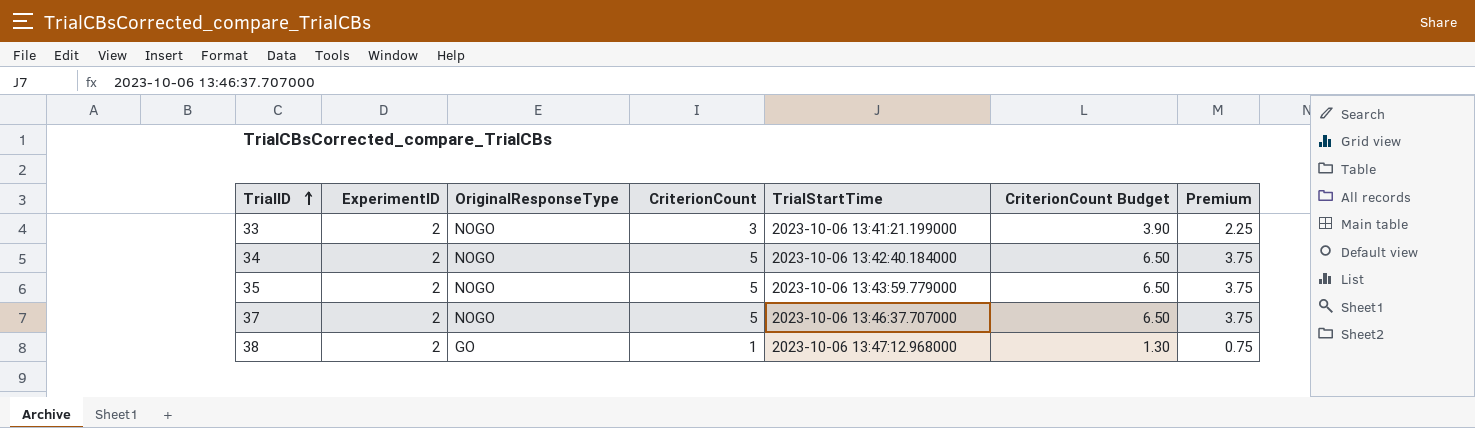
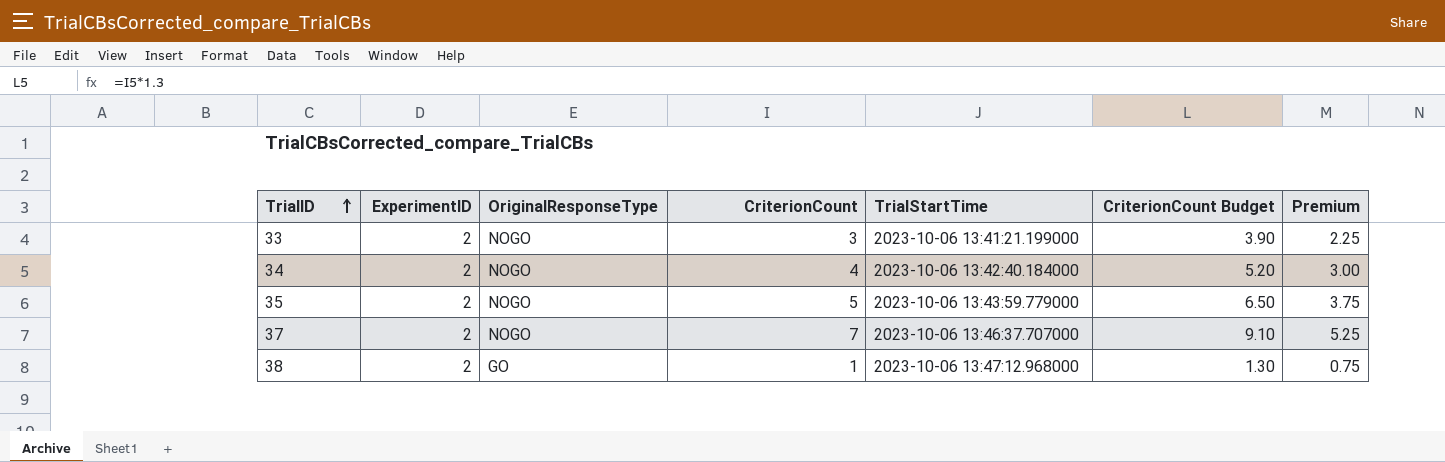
34 | CriterionCount: 5 -> 4
34 | CriterionCount Budget: 6.50 -> 5.20
34 | Premium: 3.75 -> 3.00
37 | CriterionCount: 5 -> 7
37 | CriterionCount Budget: 6.50 -> 9.10
37 | Premium: 3.75 -> 5.25

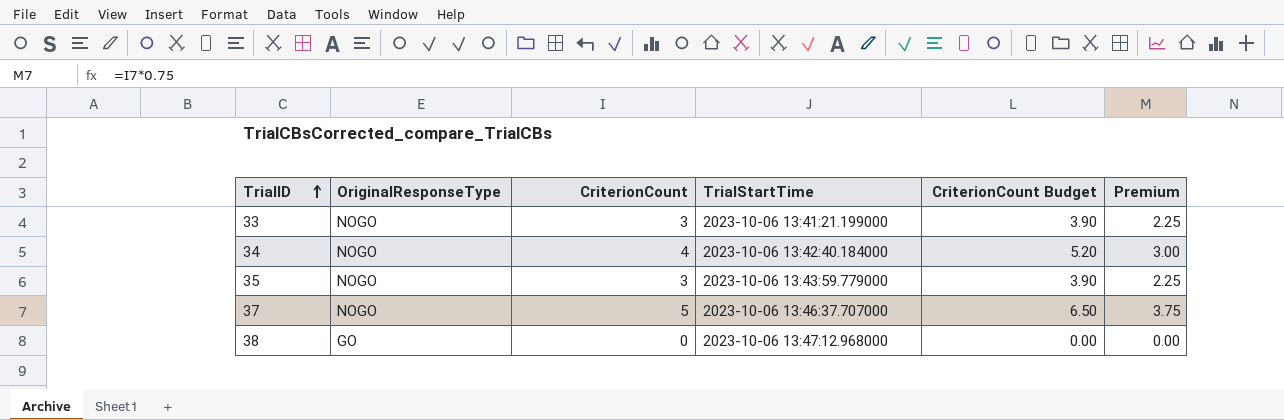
column ExperimentID | position: 2 -> none
35 | CriterionCount: 5 -> 3
35 | CriterionCount Budget: 6.50 -> 3.90
35 | Premium: 3.75 -> 2.25
37 | CriterionCount: 7 -> 5
37 | CriterionCount Budget: 9.10 -> 6.50
37 | Premium: 5.25 -> 3.75
38 | CriterionCount: 1 -> 0
38 | CriterionCount Budget: 1.30 -> 0.00
38 | Premium: 0.75 -> 0.00

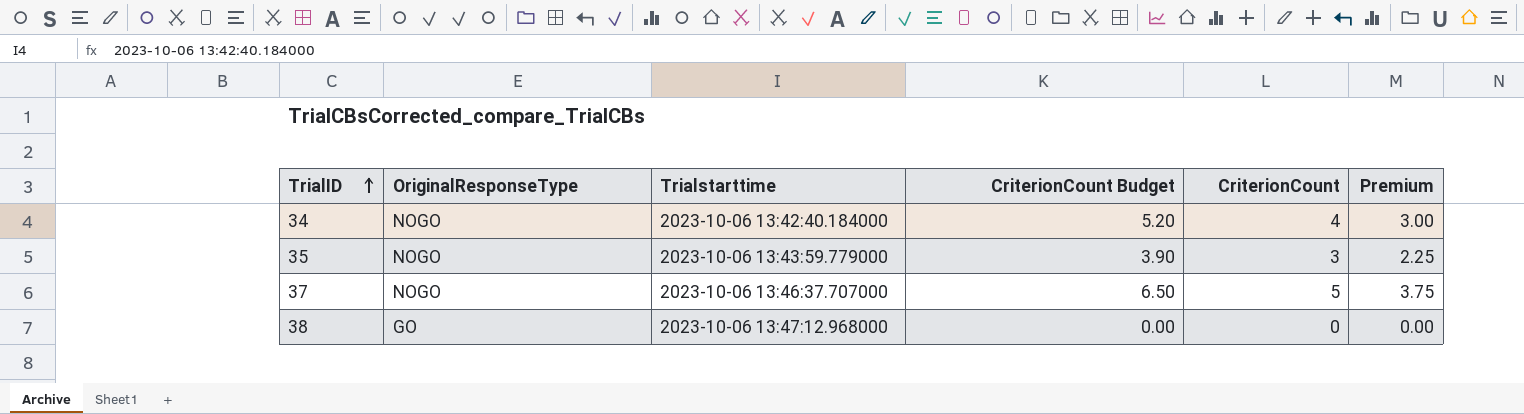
column name: TrialStartTime -> Trialstarttime
column CriterionCount | position: 3 -> 5
row 33: NOGO | 3 | 2023-10-06 13:41:21.199000 | 3.90 | 2.25 -> none

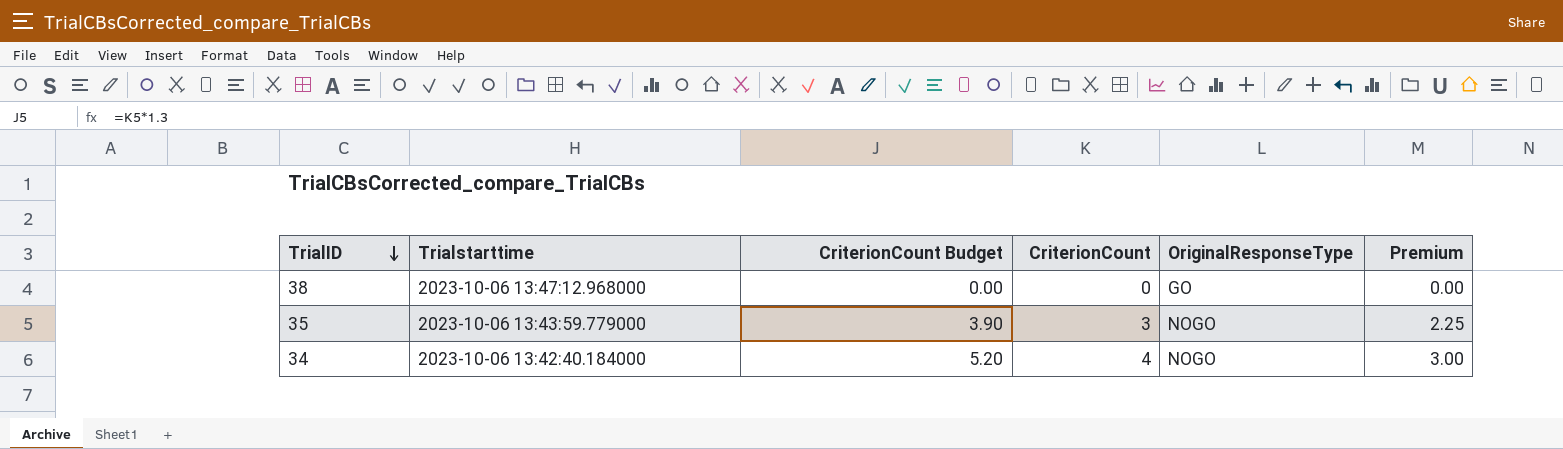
row order: TrialID ascending -> TrialID descending
column OriginalResponseType | position: 2 -> 5
row 37: NOGO | 2023-10-06 13:46:37.707000 | 6.50 | 5 | 3.75 -> none

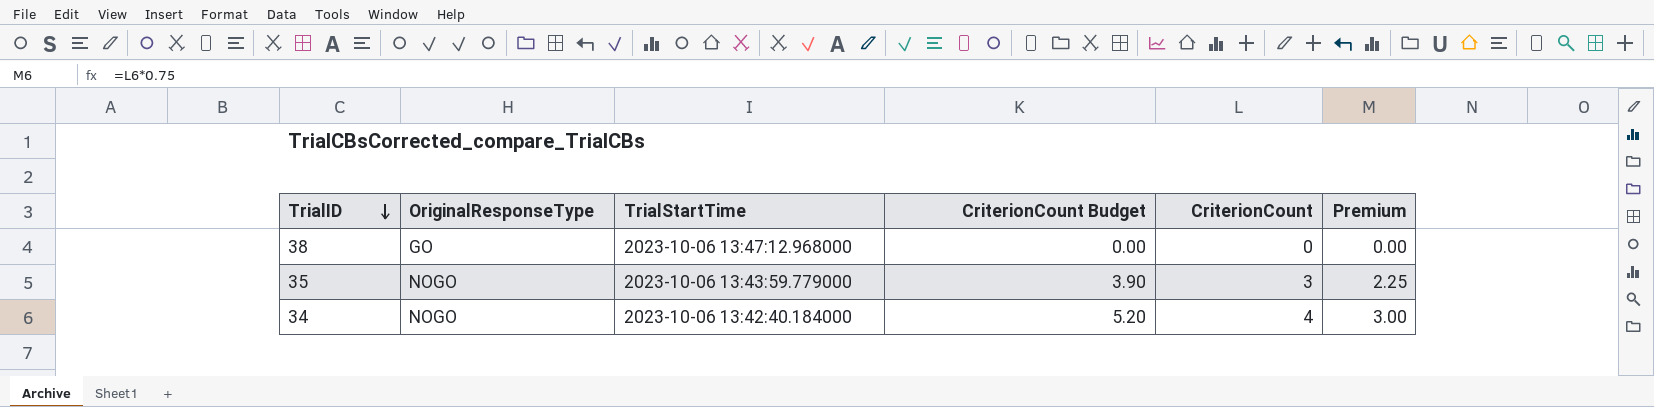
column OriginalResponseType | position: 5 -> 2
column name: Trialstarttime -> TrialStartTime

